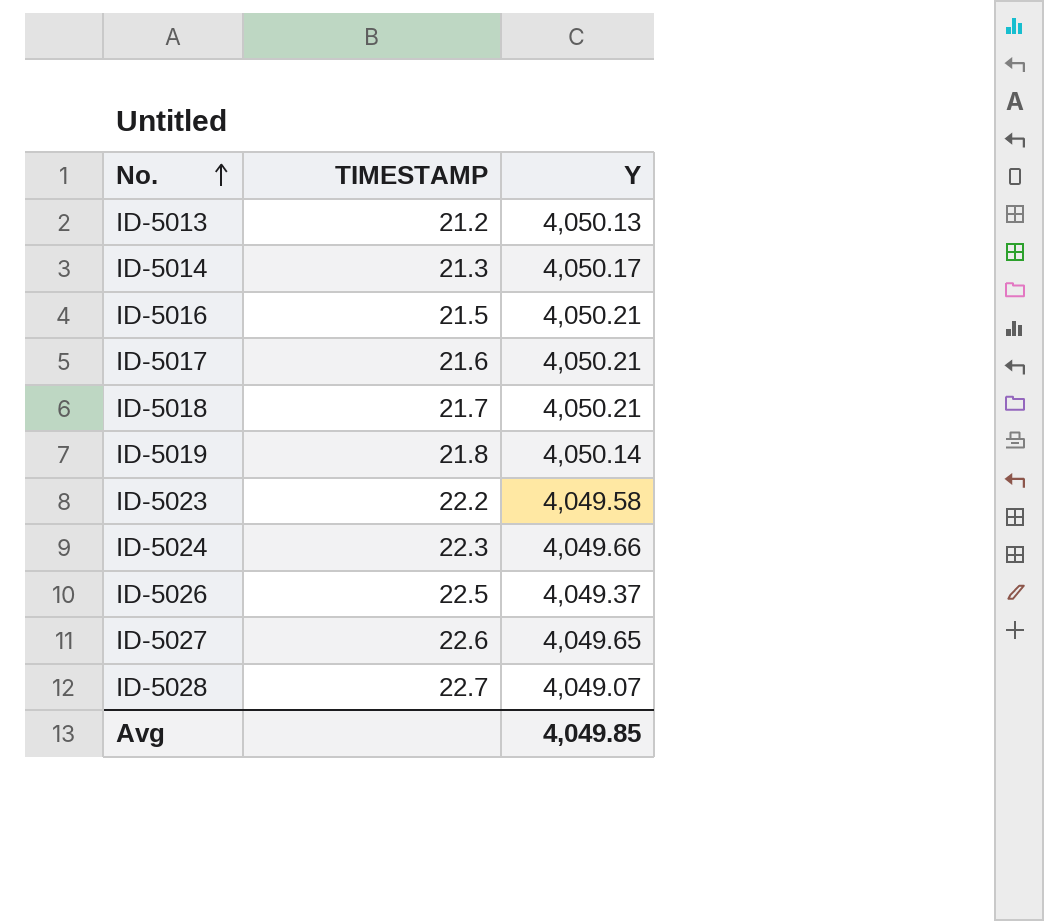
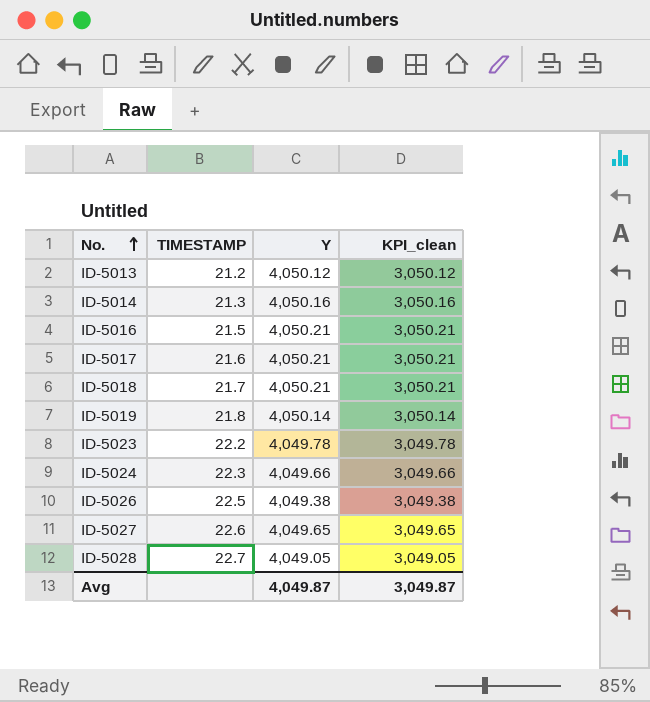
column KPI_clean | formula: none -> [Y] - 1000
ID-5013 | Y: 4,050.13 -> 4,050.12
ID-5014 | Y: 4,050.17 -> 4,050.16
ID-5023 | Y: 4,049.58 -> 4,049.78
ID-5026 | Y: 4,049.37 -> 4,049.38
ID-5028 | Y: 4,049.07 -> 4,049.05
Avg | Y: 4,049.85 -> 4,049.87

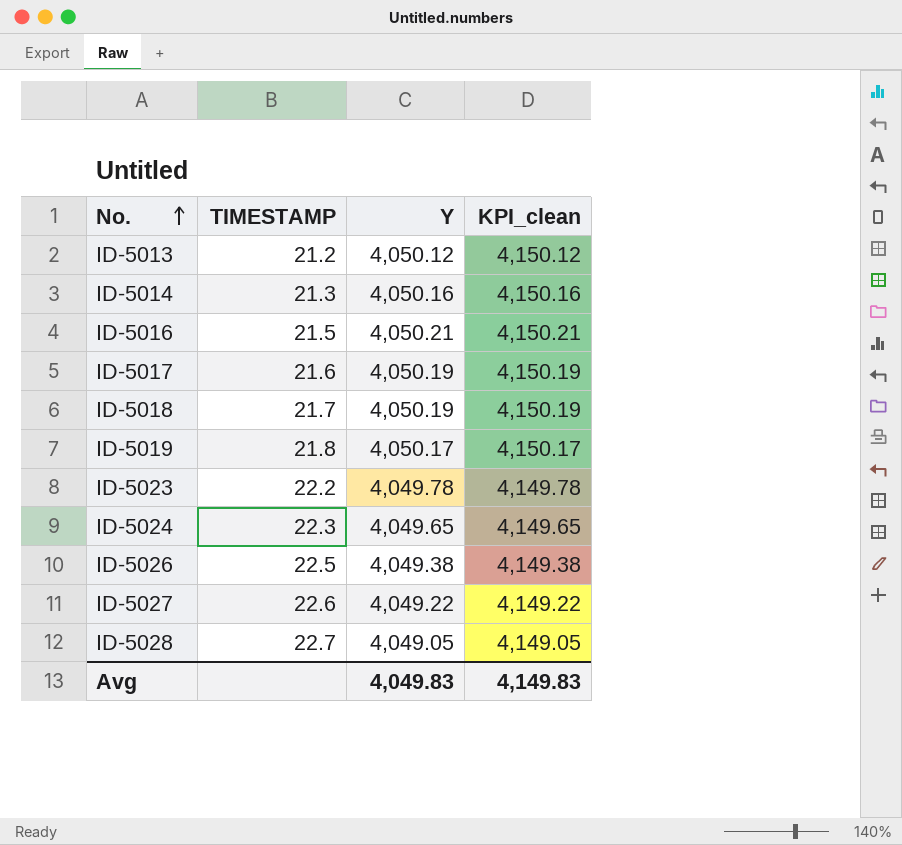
column KPI_clean | formula: [Y] - 1000 -> [Y] + 100
ID-5017 | Y: 4,050.21 -> 4,050.19
ID-5018 | Y: 4,050.21 -> 4,050.19
ID-5019 | Y: 4,050.14 -> 4,050.17
ID-5024 | Y: 4,049.66 -> 4,049.65
ID-5027 | Y: 4,049.65 -> 4,049.22
Avg | Y: 4,049.87 -> 4,049.83
Avg | KPI_clean: 3,049.87 -> 4,149.83

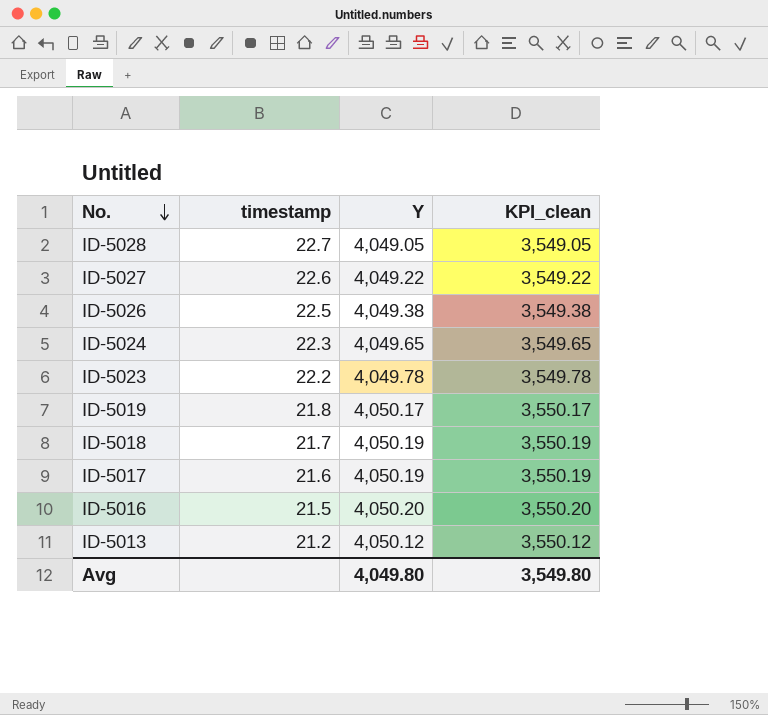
row order: No. ascending -> No. descending
column name: TIMESTAMP -> timestamp
column KPI_clean | formula: [Y] + 100 -> [Y] - 500
row ID-5014: 21.3 | 4,050.16 | 4,150.16 -> none
ID-5016 | Y: 4,050.21 -> 4,050.20
Avg | Y: 4,049.83 -> 4,049.80
Avg | KPI_clean: 4,149.83 -> 3,549.80

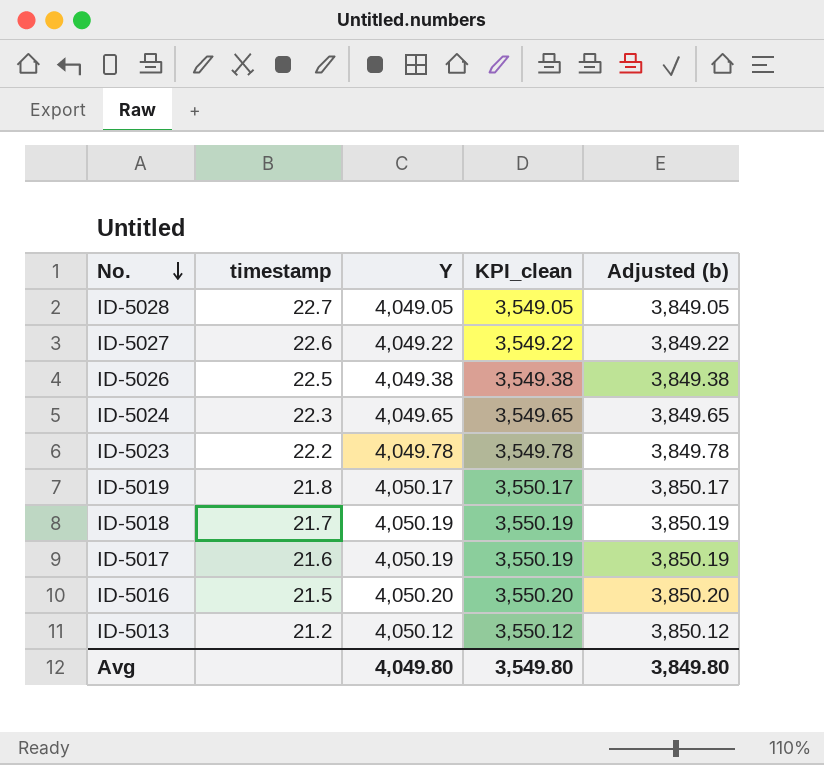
column Adjusted (b) | formula: none -> [Y] - 200

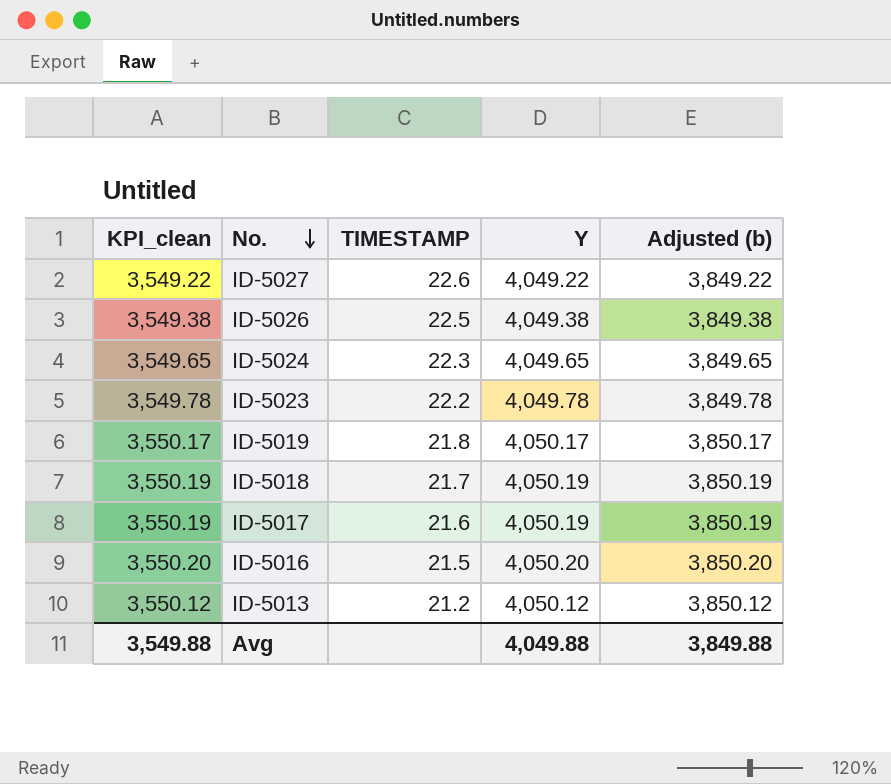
column KPI_clean | position: 4 -> 1
column name: timestamp -> TIMESTAMP
row ID-5028: 22.7 | 4,049.05 | 3,549.05 | 3,849.05 -> none
Avg | KPI_clean: 3,549.80 -> 3,549.88
Avg | Y: 4,049.80 -> 4,049.88
Avg | Adjusted (b): 3,849.80 -> 3,849.88

